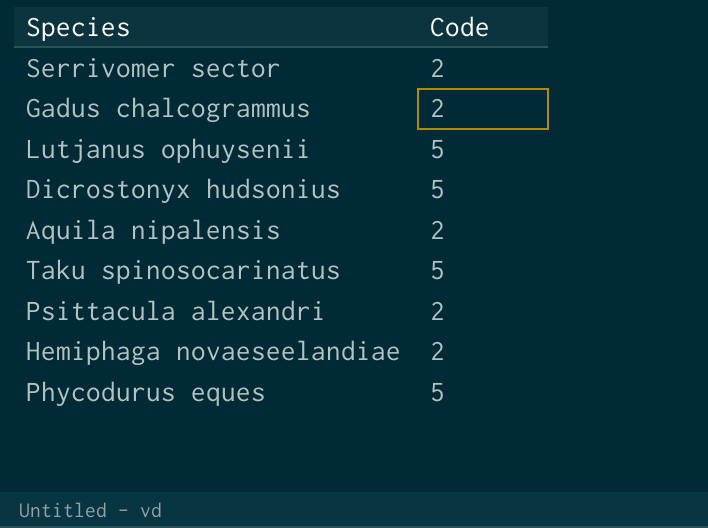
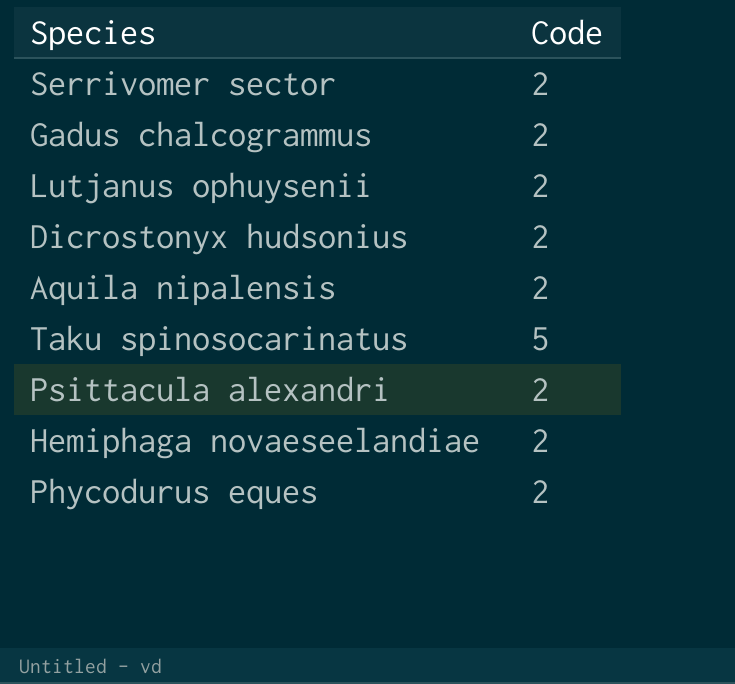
Lutjanus ophuysenii | Code: 5 -> 2
Dicrostonyx hudsonius | Code: 5 -> 2
Phycodurus eques | Code: 5 -> 2

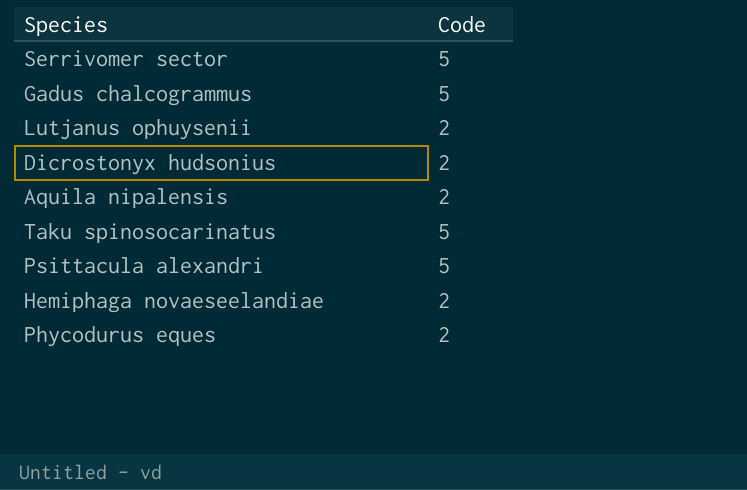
Serrivomer sector | Code: 2 -> 5
Gadus chalcogrammus | Code: 2 -> 5
Psittacula alexandri | Code: 2 -> 5

